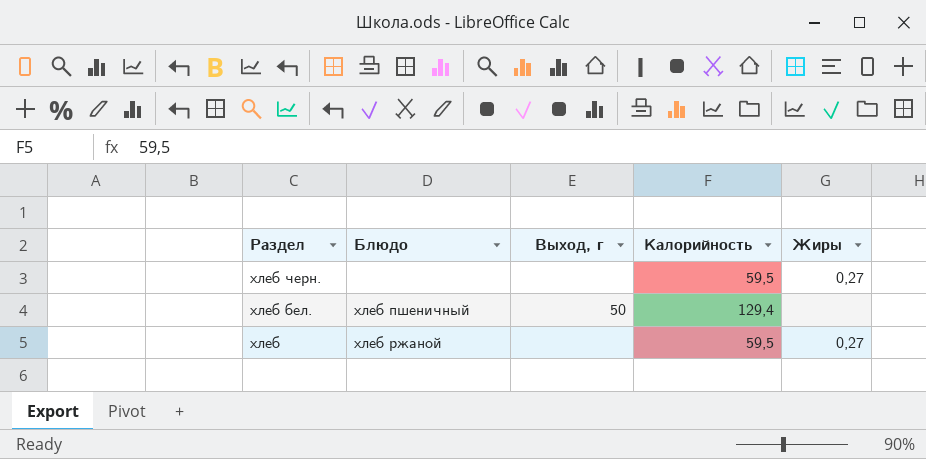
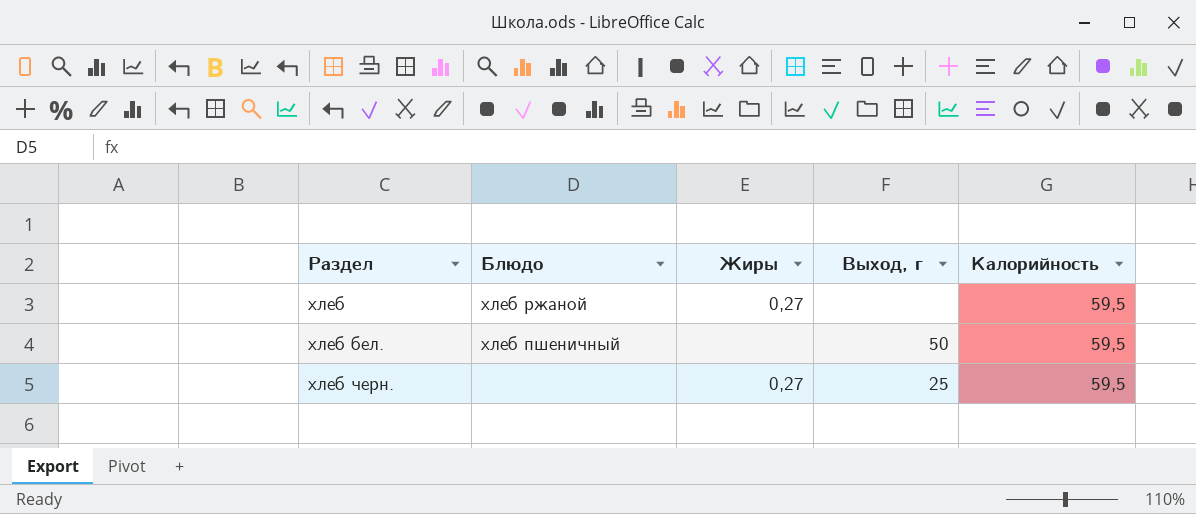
row order: Раздел descending -> Раздел ascending
column Жиры | position: 5 -> 3
хлеб бел. | Калорийность: 129,4 -> 59,5
хлеб черн. | Выход, г: none -> 25

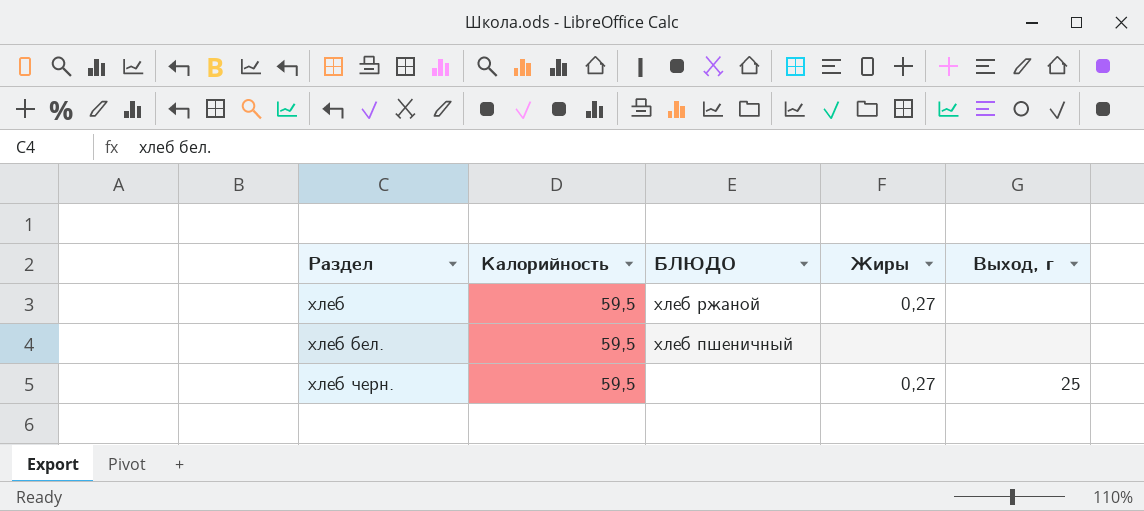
column Калорийность | position: 5 -> 2
column name: Блюдо -> БЛЮДО
хлеб бел. | Выход, г: 50 -> none

